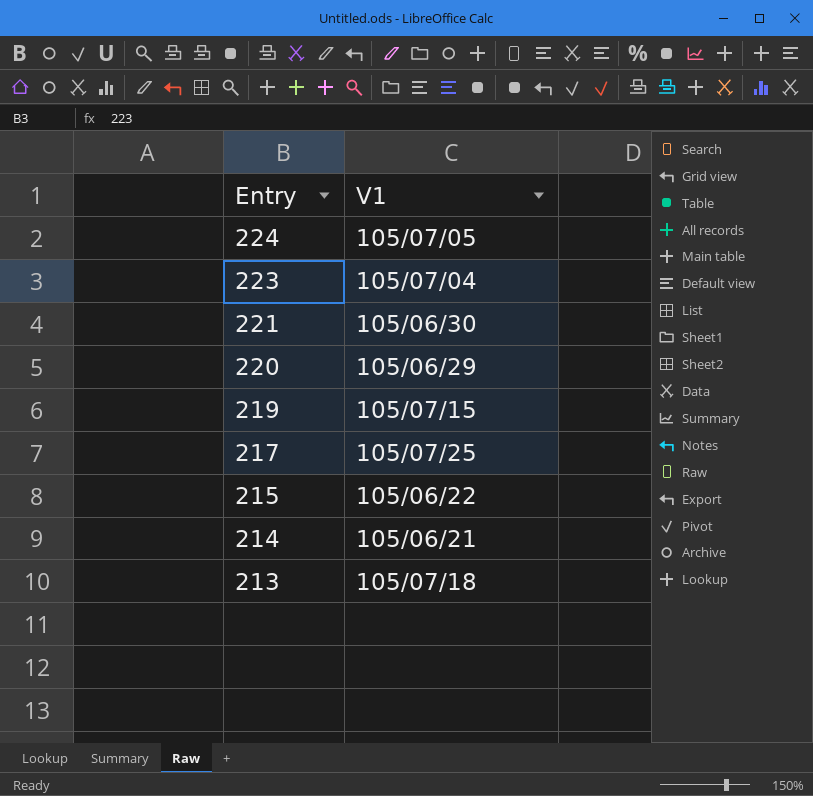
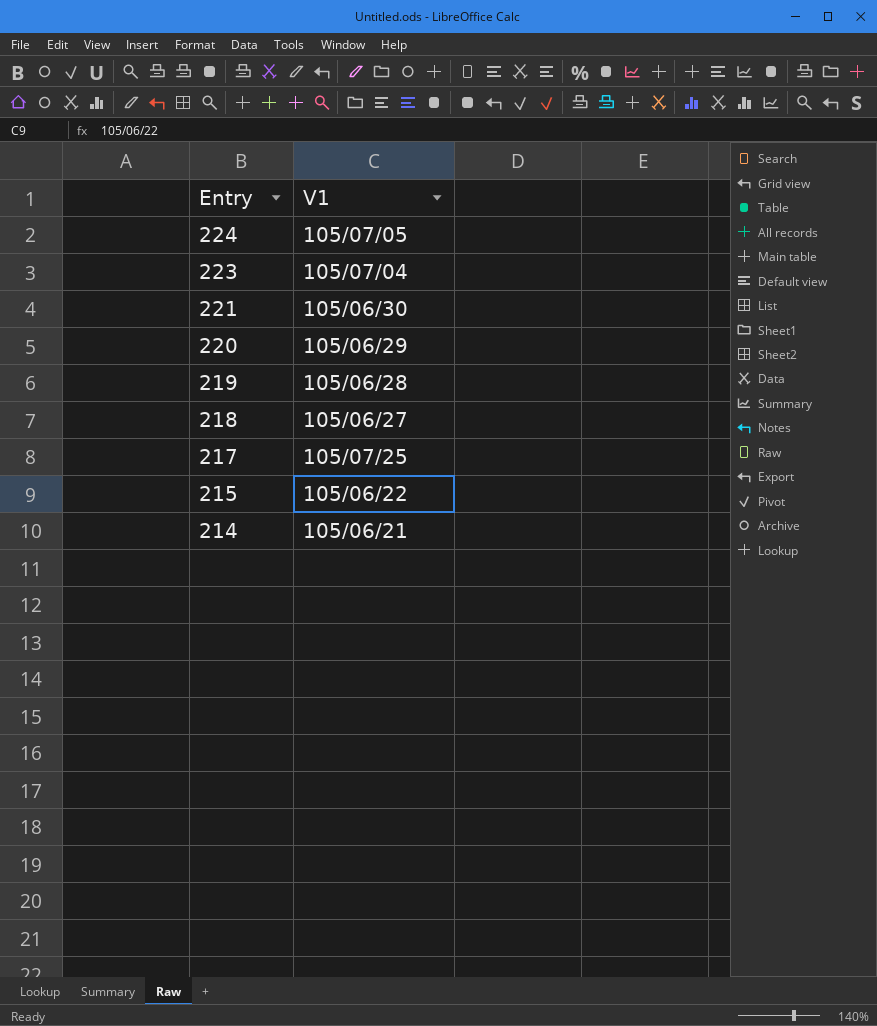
row 213: 105/07/18 -> none
219 | V1: 105/07/15 -> 105/06/28
row 218: none -> 105/06/27

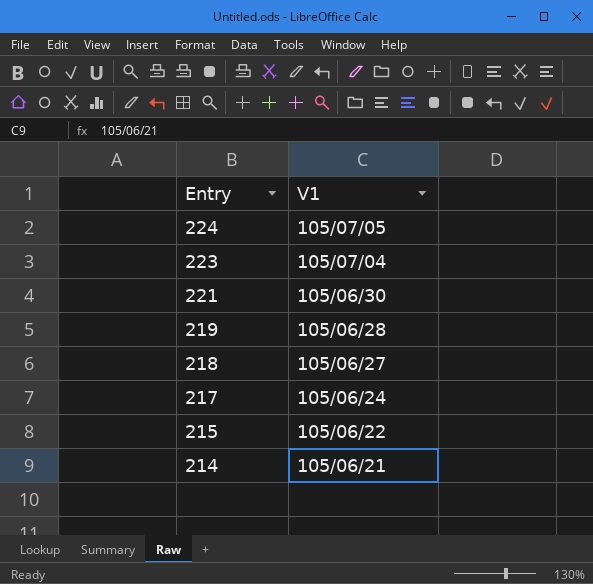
row 220: 105/06/29 -> none
217 | V1: 105/07/25 -> 105/06/24

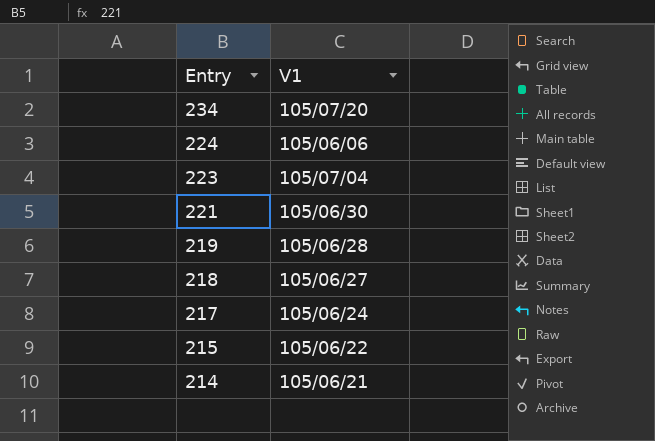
row 234: none -> 105/07/20
224 | V1: 105/07/05 -> 105/06/06

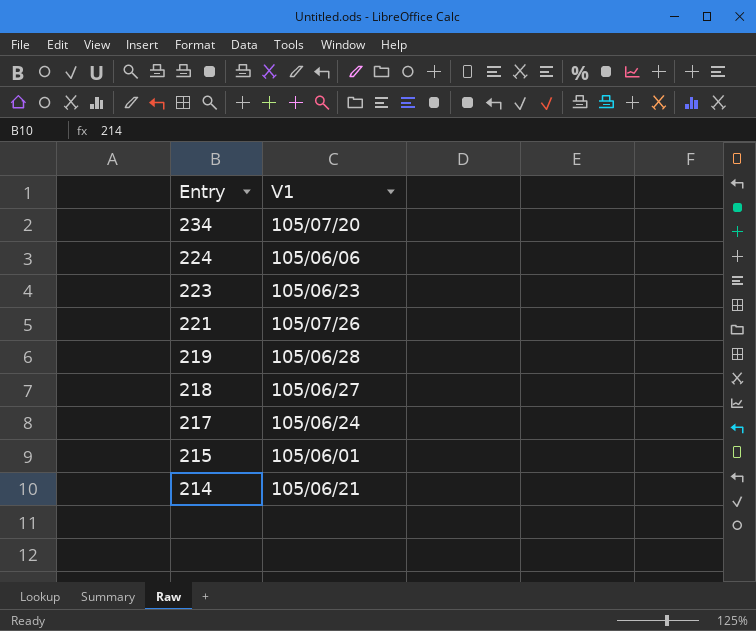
223 | V1: 105/07/04 -> 105/06/23
221 | V1: 105/06/30 -> 105/07/26
215 | V1: 105/06/22 -> 105/06/01

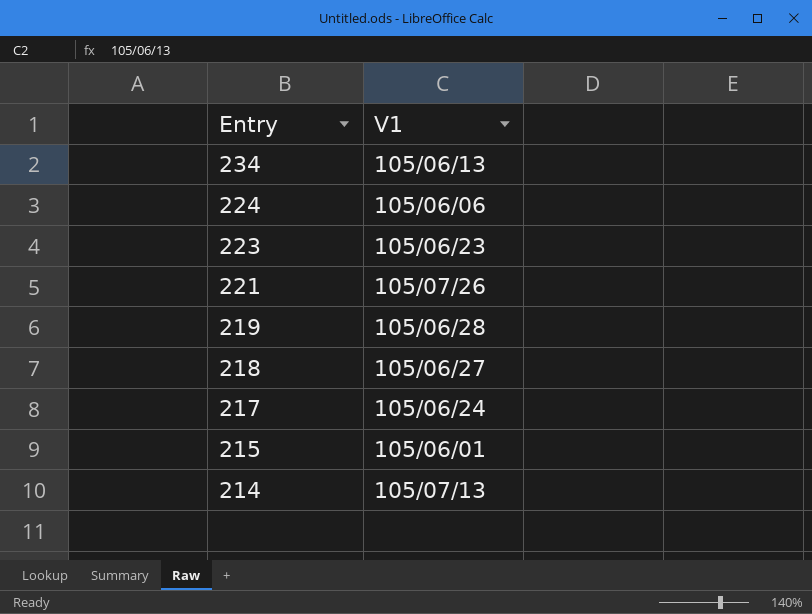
234 | V1: 105/07/20 -> 105/06/13
214 | V1: 105/06/21 -> 105/07/13

